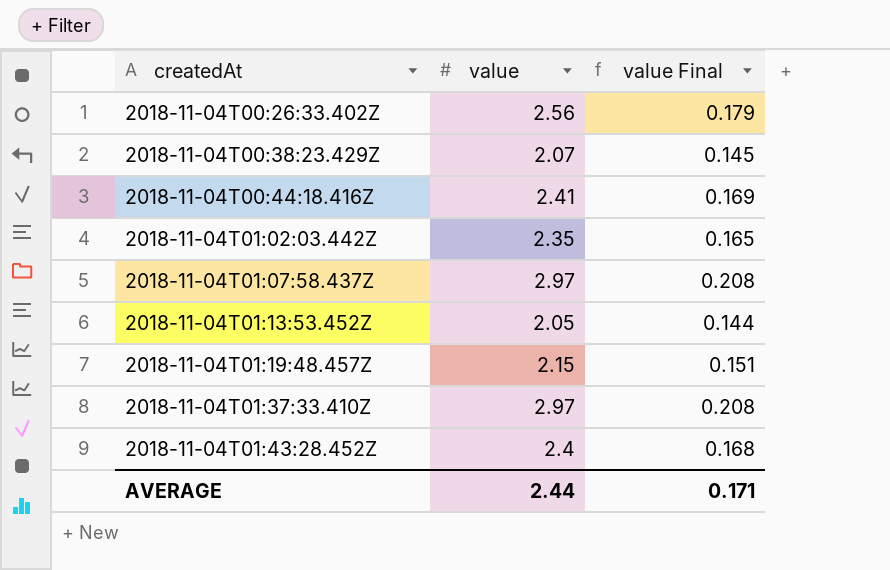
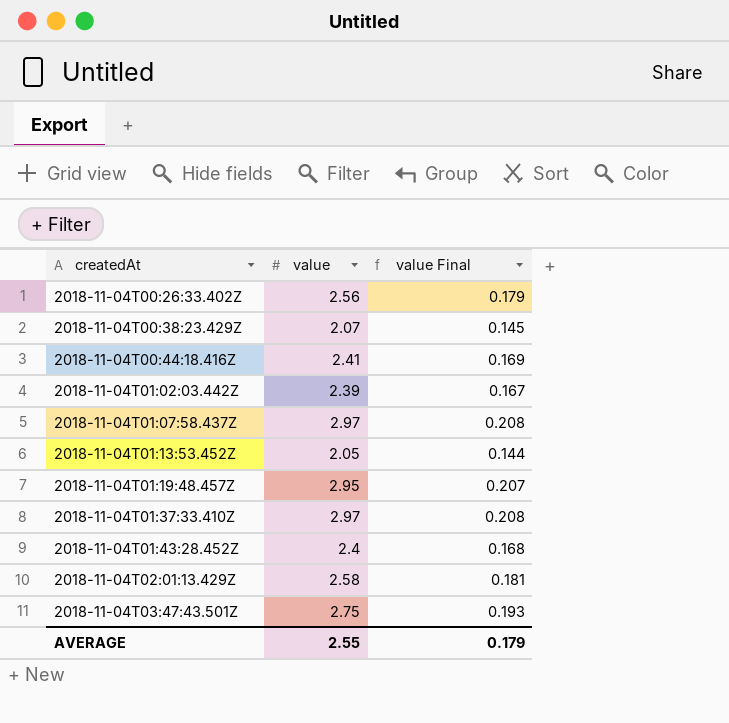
2018-11-04T01:02:03.442Z | value: 2.35 -> 2.39
2018-11-04T01:02:03.442Z | value Final: 0.165 -> 0.167
2018-11-04T01:19:48.457Z | value: 2.15 -> 2.95
2018-11-04T01:19:48.457Z | value Final: 0.151 -> 0.207
row 2018-11-04T02:01:13.429Z: none -> 2.58 | 0.181
row 2018-11-04T03:47:43.501Z: none -> 2.75 | 0.193
AVERAGE | value: 2.44 -> 2.55
AVERAGE | value Final: 0.171 -> 0.179

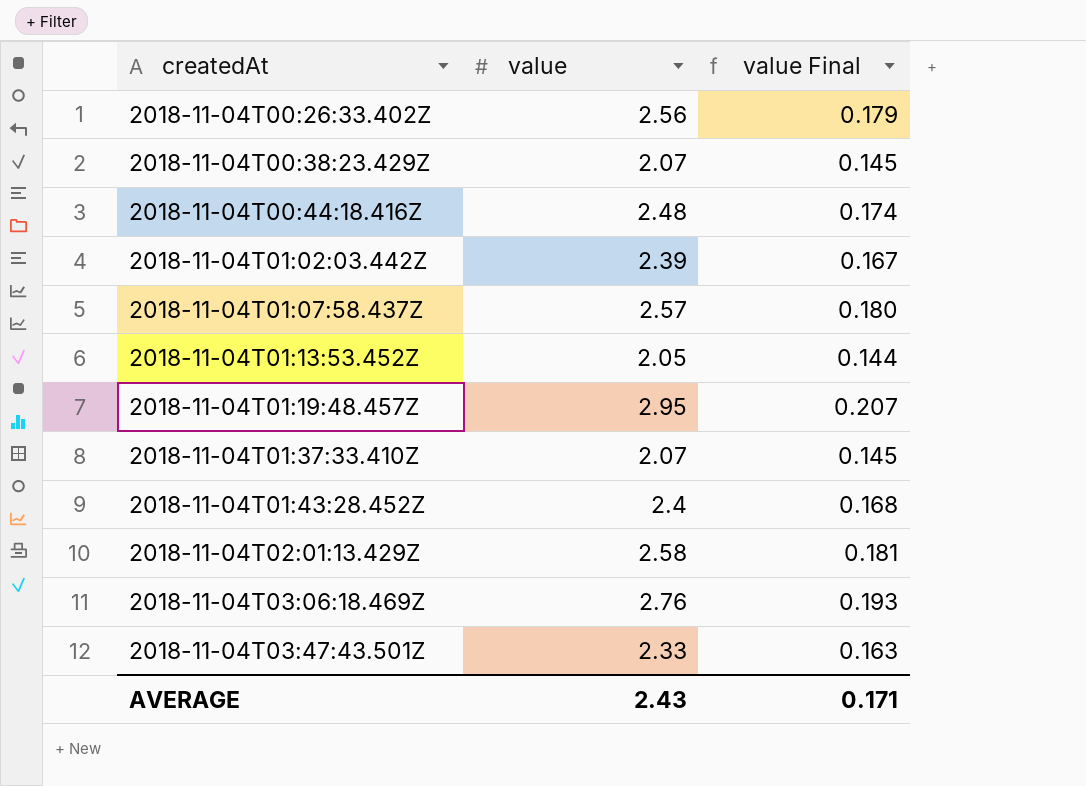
2018-11-04T00:44:18.416Z | value: 2.41 -> 2.48
2018-11-04T00:44:18.416Z | value Final: 0.169 -> 0.174
2018-11-04T01:07:58.437Z | value: 2.97 -> 2.57
2018-11-04T01:07:58.437Z | value Final: 0.208 -> 0.180
2018-11-04T01:37:33.410Z | value: 2.97 -> 2.07
2018-11-04T01:37:33.410Z | value Final: 0.208 -> 0.145
row 2018-11-04T03:06:18.469Z: none -> 2.76 | 0.193
2018-11-04T03:47:43.501Z | value: 2.75 -> 2.33
2018-11-04T03:47:43.501Z | value Final: 0.193 -> 0.163
AVERAGE | value: 2.55 -> 2.43
AVERAGE | value Final: 0.179 -> 0.171

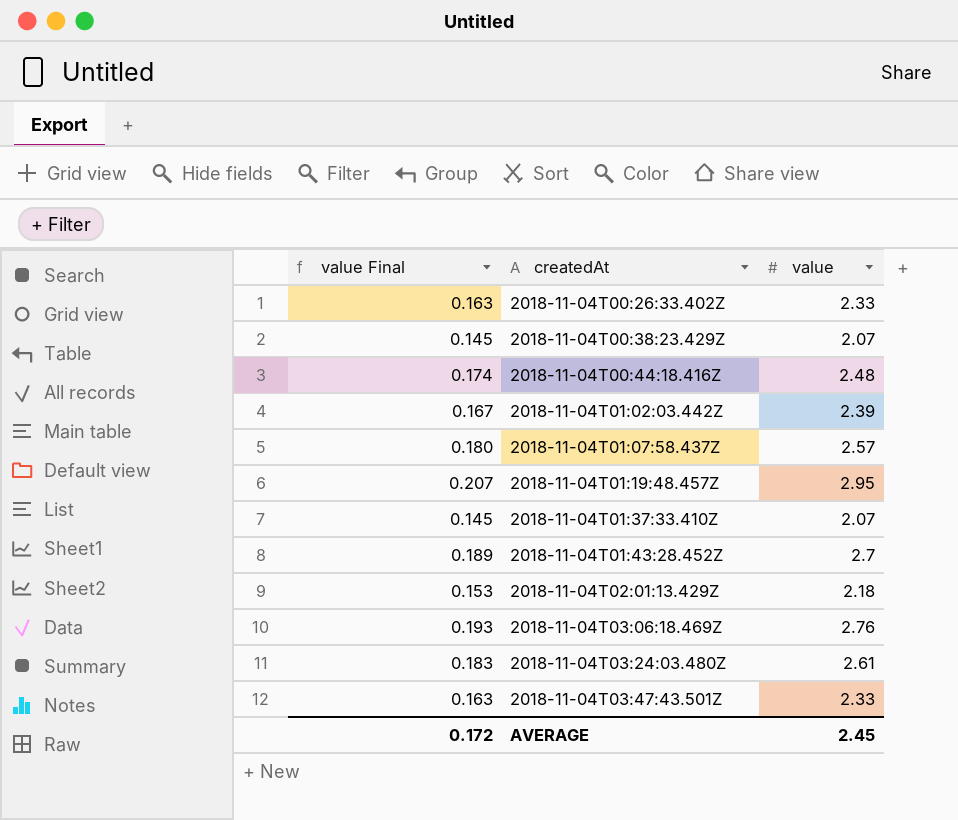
column value Final | position: 3 -> 1
row 2018-11-04T01:13:53.452Z: 2.05 | 0.144 -> none
2018-11-04T00:26:33.402Z | value Final: 0.179 -> 0.163
2018-11-04T00:26:33.402Z | value: 2.56 -> 2.33
2018-11-04T01:43:28.452Z | value Final: 0.168 -> 0.189
2018-11-04T01:43:28.452Z | value: 2.4 -> 2.7
2018-11-04T02:01:13.429Z | value Final: 0.181 -> 0.153
2018-11-04T02:01:13.429Z | value: 2.58 -> 2.18
row 2018-11-04T03:24:03.480Z: none -> 0.183 | 2.61
AVERAGE | value Final: 0.171 -> 0.172
AVERAGE | value: 2.43 -> 2.45

